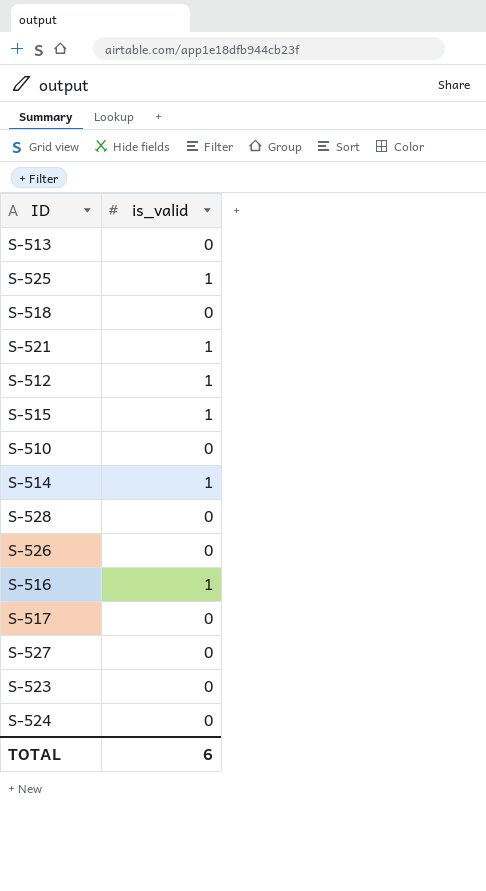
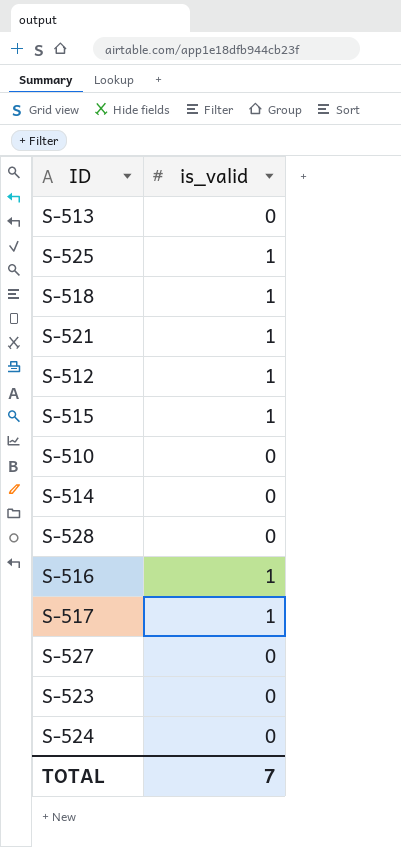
row S-526: 0 -> none
S-518 | is_valid: 0 -> 1
S-514 | is_valid: 1 -> 0
S-517 | is_valid: 0 -> 1
TOTAL | is_valid: 6 -> 7

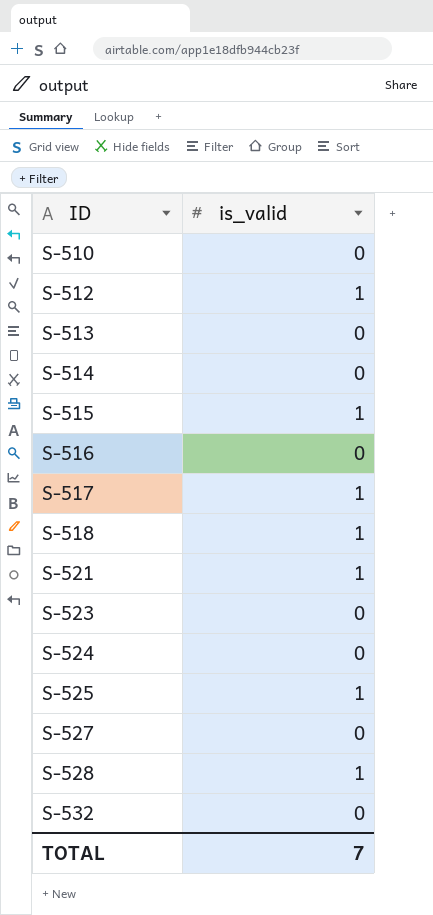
row order: none -> ID ascending
S-516 | is_valid: 1 -> 0
S-528 | is_valid: 0 -> 1
row S-532: none -> 0

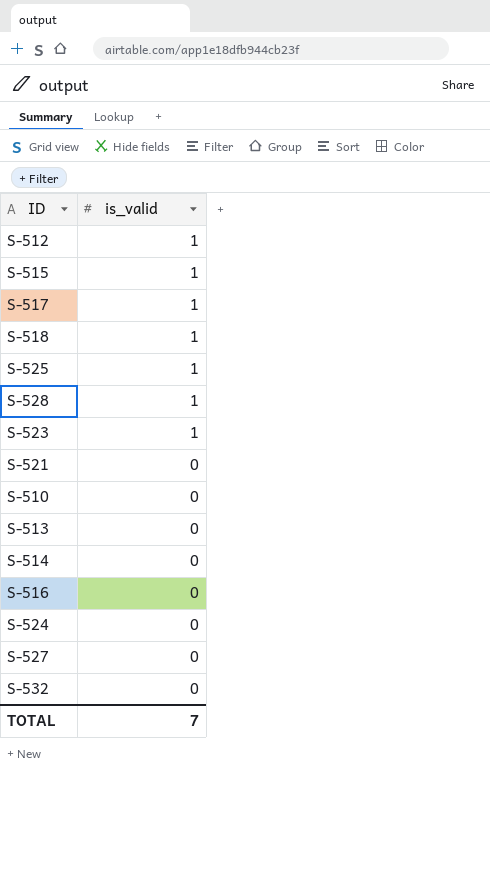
row order: ID ascending -> is_valid descending
S-523 | is_valid: 0 -> 1
S-521 | is_valid: 1 -> 0

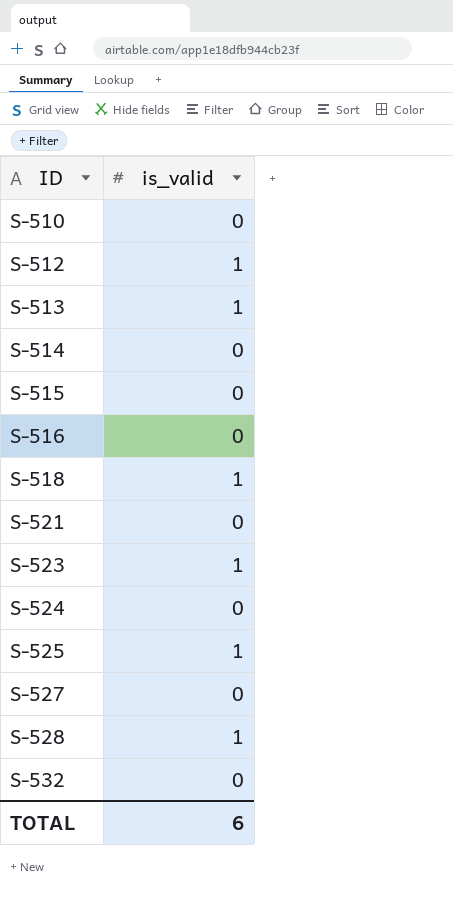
row order: is_valid descending -> ID ascending
row S-517: 1 -> none
S-513 | is_valid: 0 -> 1
S-515 | is_valid: 1 -> 0
TOTAL | is_valid: 7 -> 6

